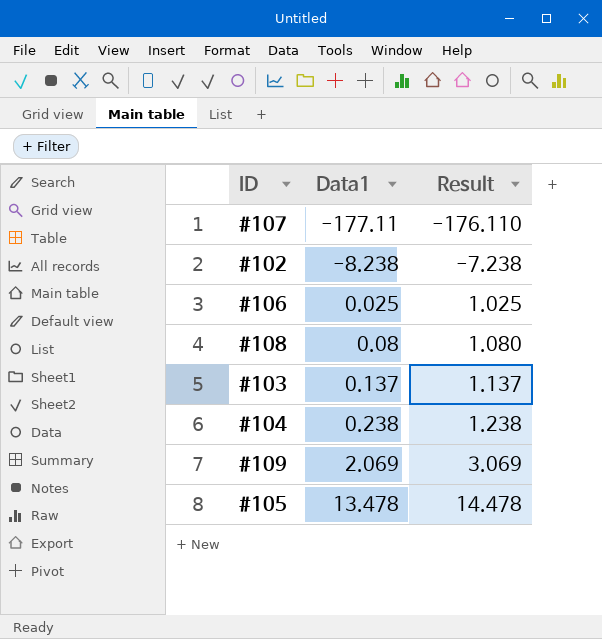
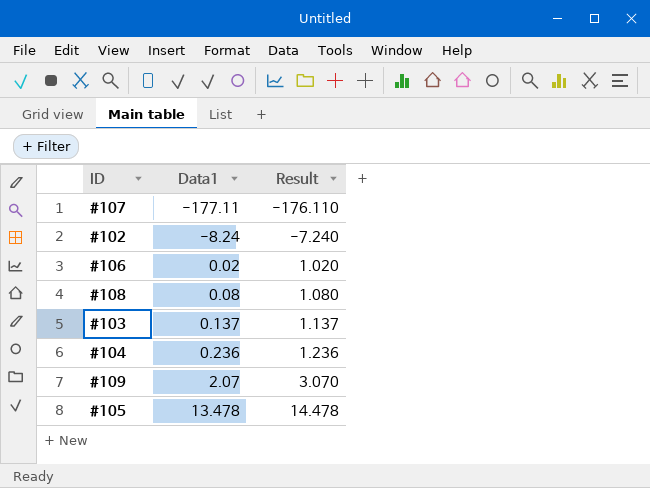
#102 | Data1: -8.238 -> -8.24
#102 | Result: -7.238 -> -7.240
#106 | Data1: 0.025 -> 0.02
#106 | Result: 1.025 -> 1.020
#104 | Data1: 0.238 -> 0.236
#104 | Result: 1.238 -> 1.236
#109 | Data1: 2.069 -> 2.07
#109 | Result: 3.069 -> 3.070

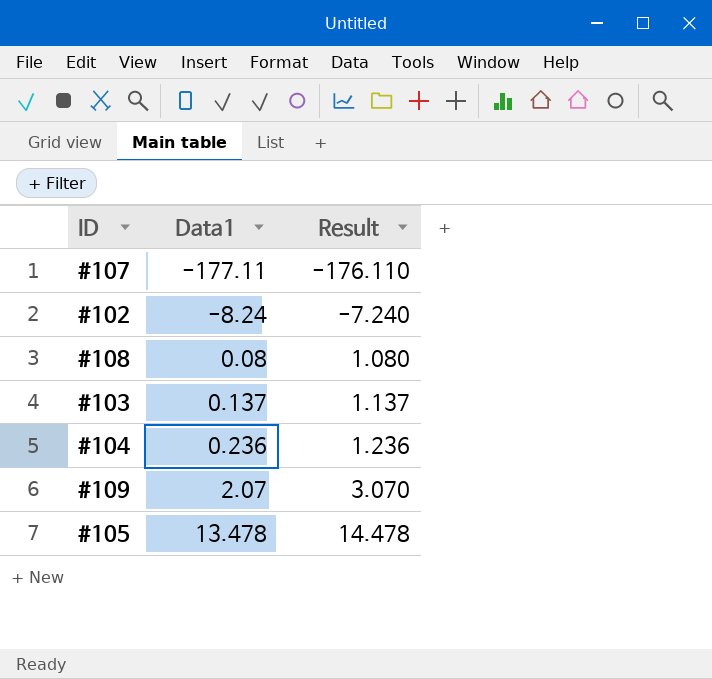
row #106: 0.02 | 1.020 -> none

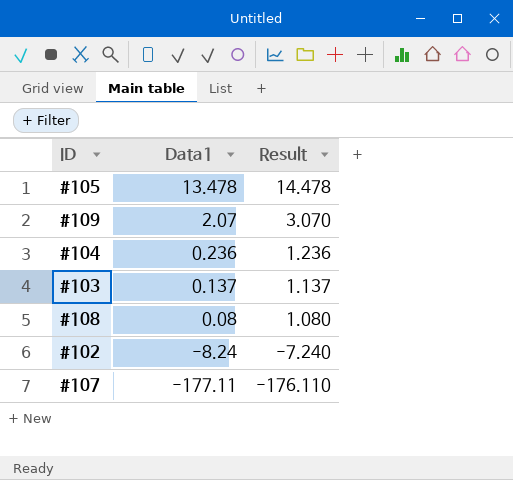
row order: Data1 ascending -> Data1 descending

